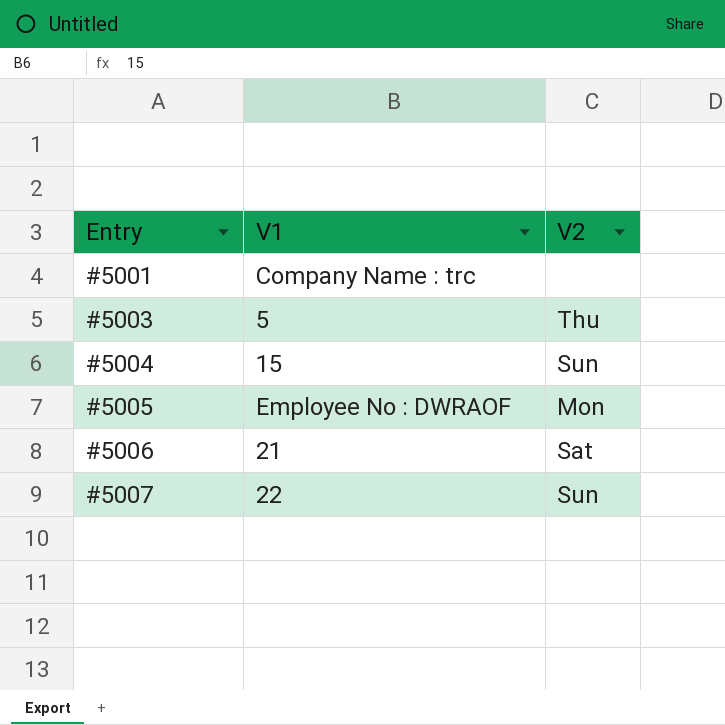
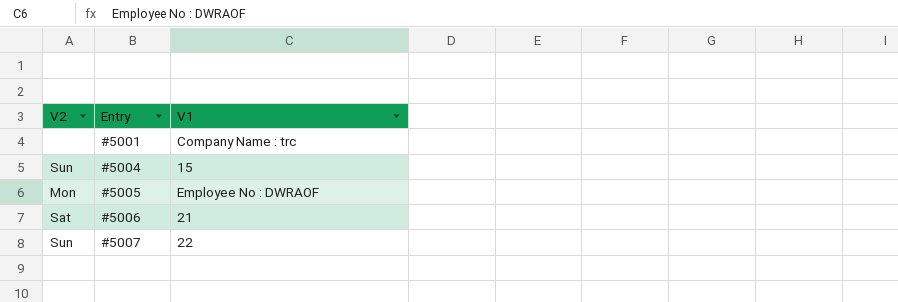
column V2 | position: 3 -> 1
row #5003: 5 | Thu -> none

